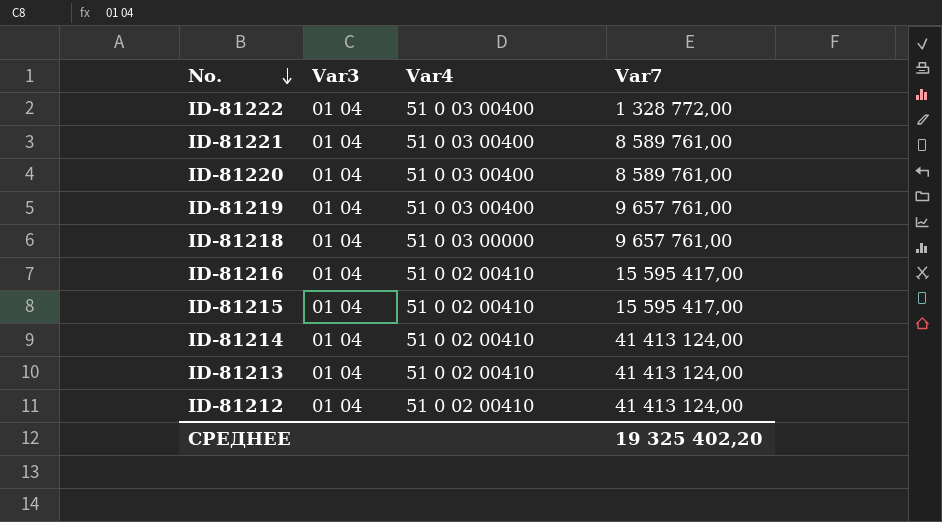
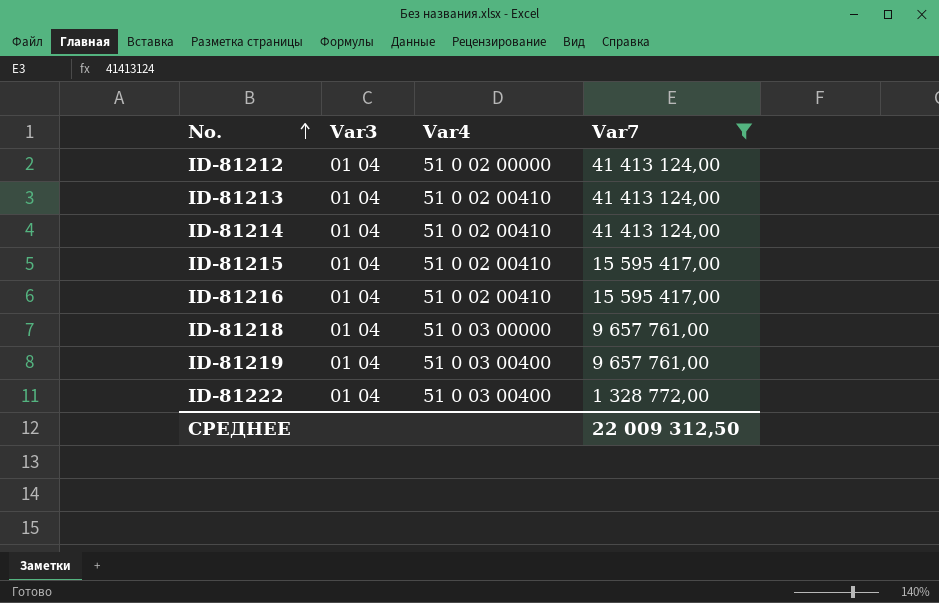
filter: none -> Var7 != 8 589 761,00
row order: No. descending -> No. ascending
ID-81212 | Var4: 51 0 02 00410 -> 51 0 02 00000
СРЕДНЕЕ | Var7: 19 325 402,20 -> 22 009 312,50

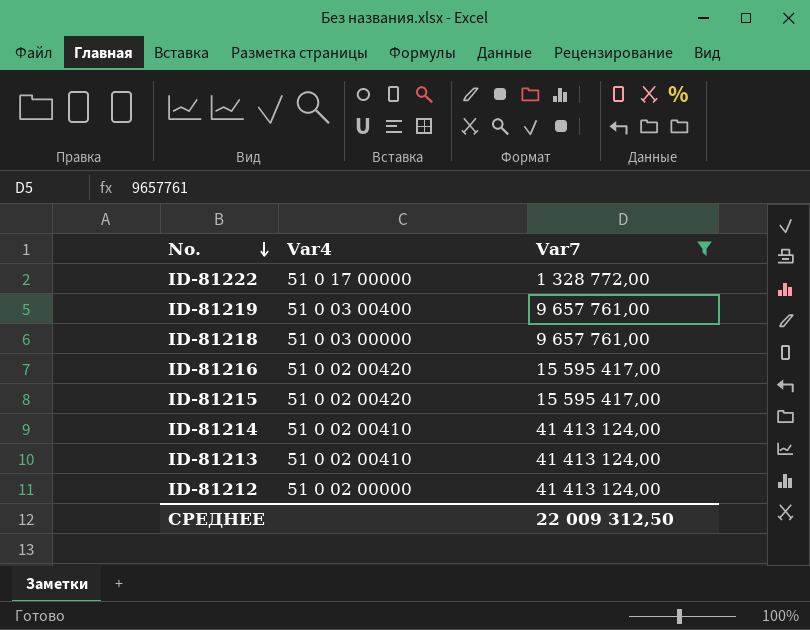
row order: No. ascending -> No. descending
column Var3 | position: 2 -> none
ID-81222 | Var4: 51 0 03 00400 -> 51 0 17 00000
ID-81216 | Var4: 51 0 02 00410 -> 51 0 02 00420
ID-81215 | Var4: 51 0 02 00410 -> 51 0 02 00420

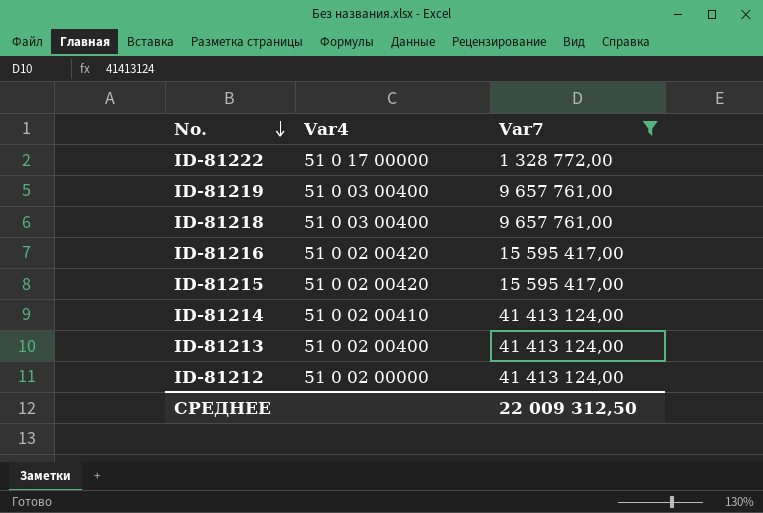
ID-81218 | Var4: 51 0 03 00000 -> 51 0 03 00400
ID-81213 | Var4: 51 0 02 00410 -> 51 0 02 00400

